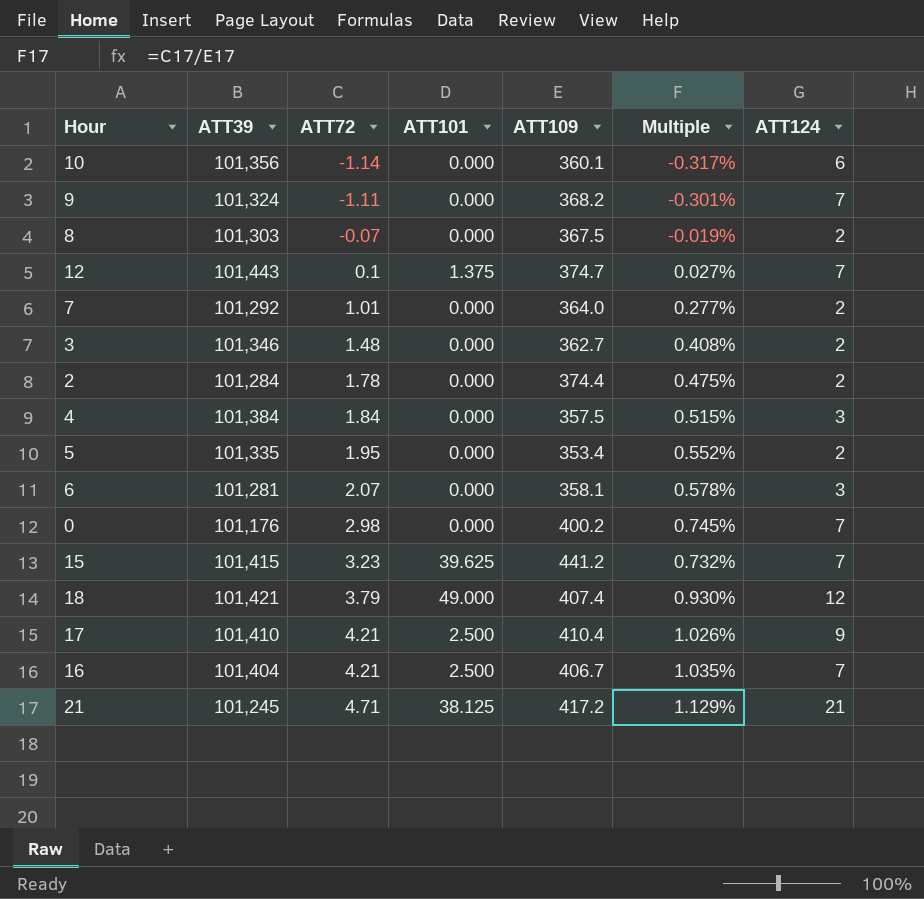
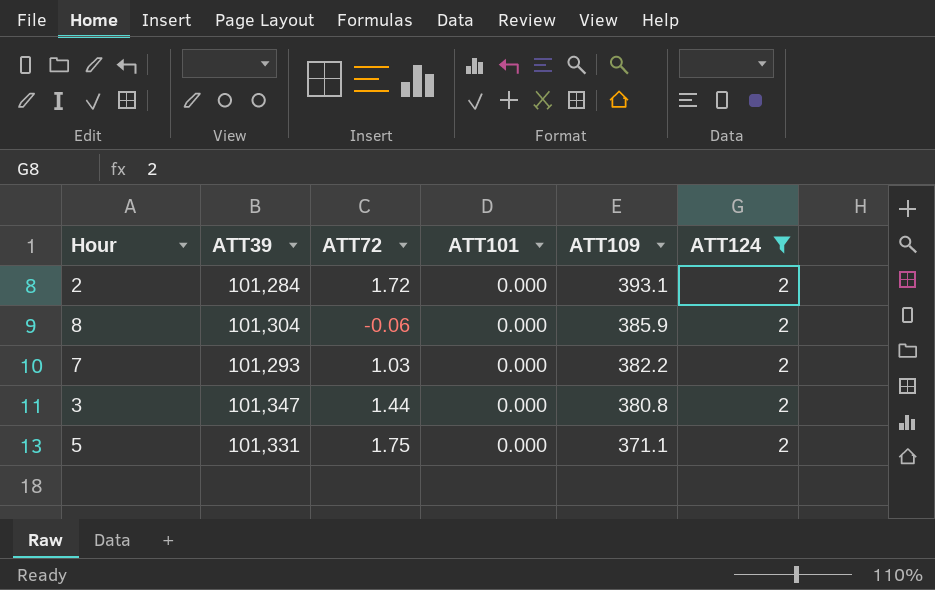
filter: none -> ATT124 = 2
row order: ATT72 ascending -> ATT109 descending
column Multiple | formula: [ATT72] / [ATT109] -> none
2 | ATT72: 1.78 -> 1.72
2 | ATT109: 374.4 -> 393.1
8 | ATT39: 101,303 -> 101,304
8 | ATT72: -0.07 -> -0.06
8 | ATT109: 367.5 -> 385.9
7 | ATT39: 101,292 -> 101,293
7 | ATT72: 1.01 -> 1.03
7 | ATT109: 364.0 -> 382.2
3 | ATT39: 101,346 -> 101,347
3 | ATT72: 1.48 -> 1.44
3 | ATT109: 362.7 -> 380.8
5 | ATT39: 101,335 -> 101,331
5 | ATT72: 1.95 -> 1.75
5 | ATT109: 353.4 -> 371.1

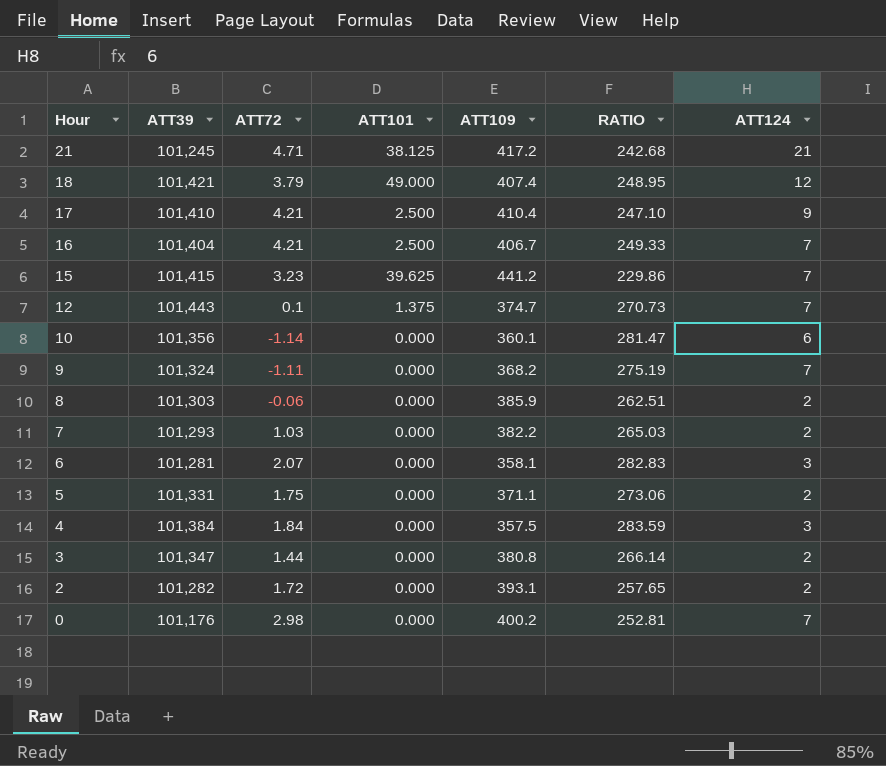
filter: ATT124 = 2 -> none
row order: ATT109 descending -> Hour descending
column RATIO | formula: none -> [ATT39] / [ATT109]
8 | ATT39: 101,304 -> 101,303
2 | ATT39: 101,284 -> 101,282

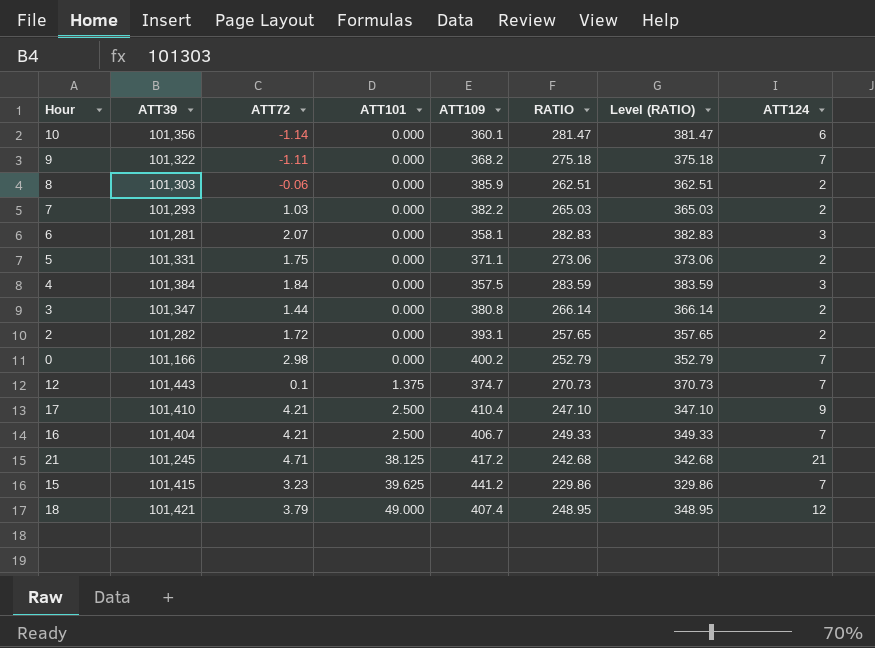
row order: Hour descending -> ATT101 ascending
column Level (RATIO) | formula: none -> [RATIO] + 100
9 | ATT39: 101,324 -> 101,322
9 | RATIO: 275.19 -> 275.18
0 | ATT39: 101,176 -> 101,166
0 | RATIO: 252.81 -> 252.79

